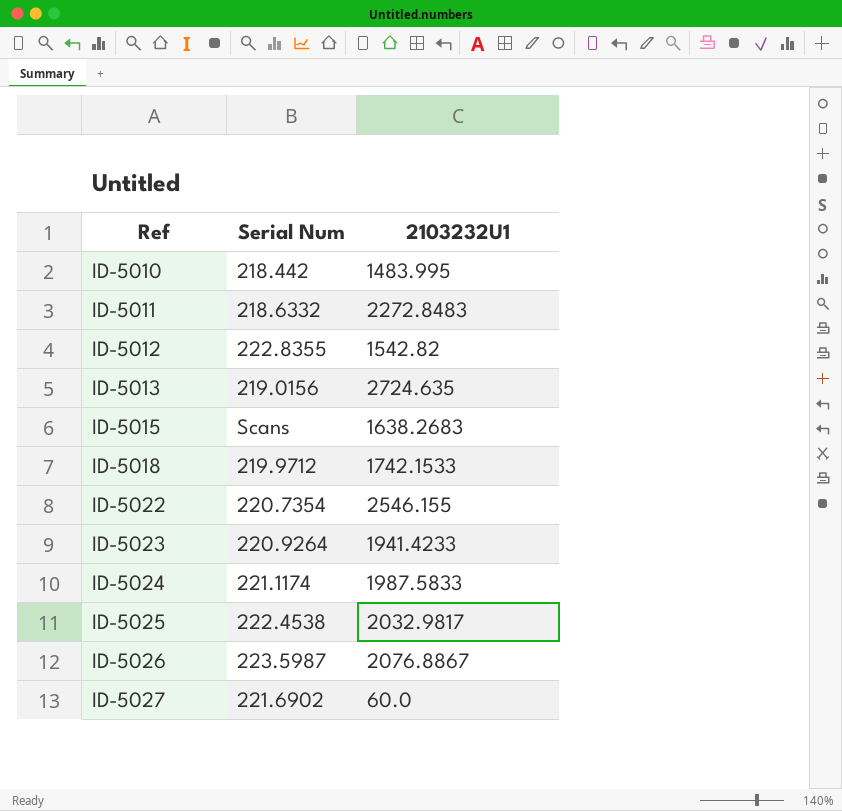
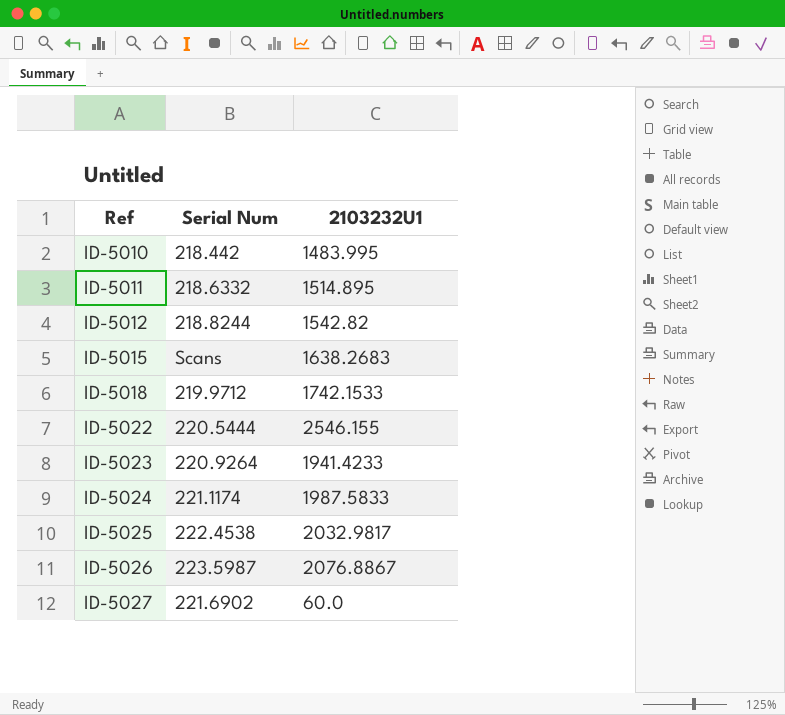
row ID-5013: 219.0156 | 2724.635 -> none
ID-5011 | 2103232U1: 2272.8483 -> 1514.895
ID-5012 | Serial Num: 222.8355 -> 218.8244
ID-5022 | Serial Num: 220.7354 -> 220.5444

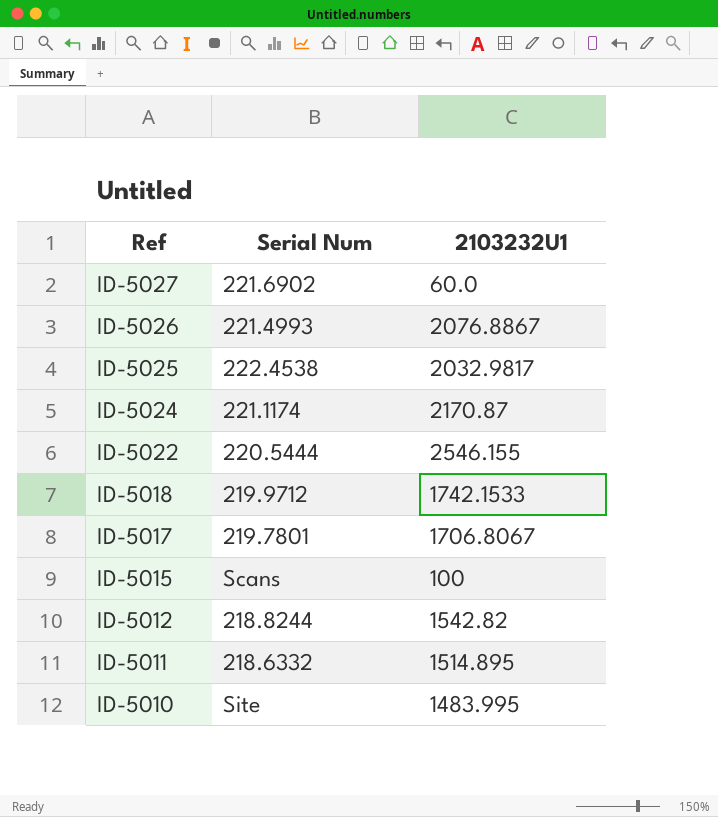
row order: Ref ascending -> Ref descending
row ID-5023: 220.9264 | 1941.4233 -> none
ID-5026 | Serial Num: 223.5987 -> 221.4993
ID-5024 | 2103232U1: 1987.5833 -> 2170.87
row ID-5017: none -> 219.7801 | 1706.8067
ID-5015 | 2103232U1: 1638.2683 -> 100
ID-5010 | Serial Num: 218.442 -> Site

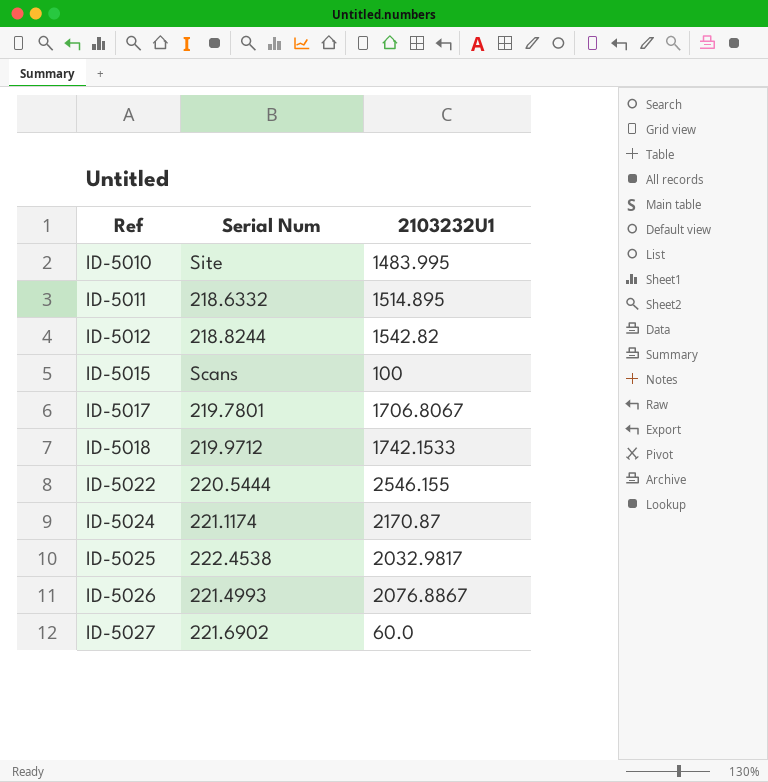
row order: Ref descending -> Ref ascending

